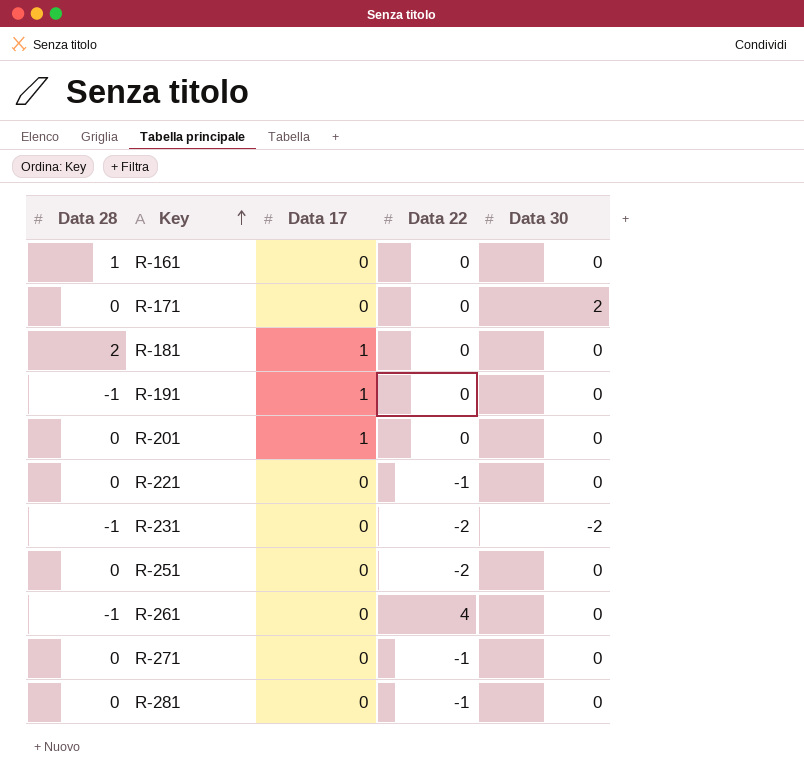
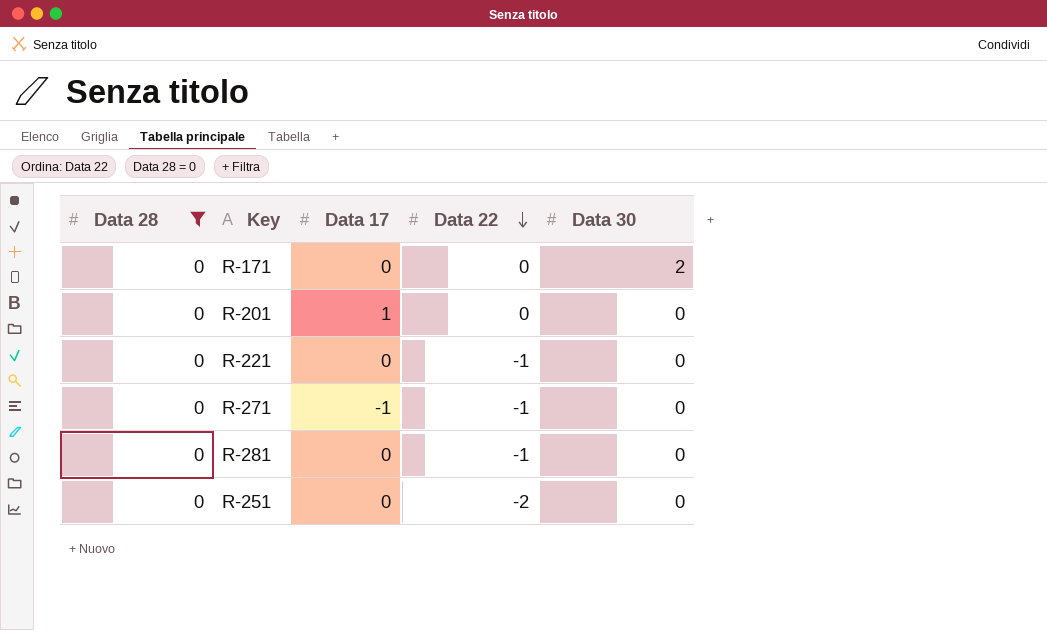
filter: none -> Data 28 = 0
row order: Key ascending -> Data 22 descending
R-271 | Data 17: 0 -> -1

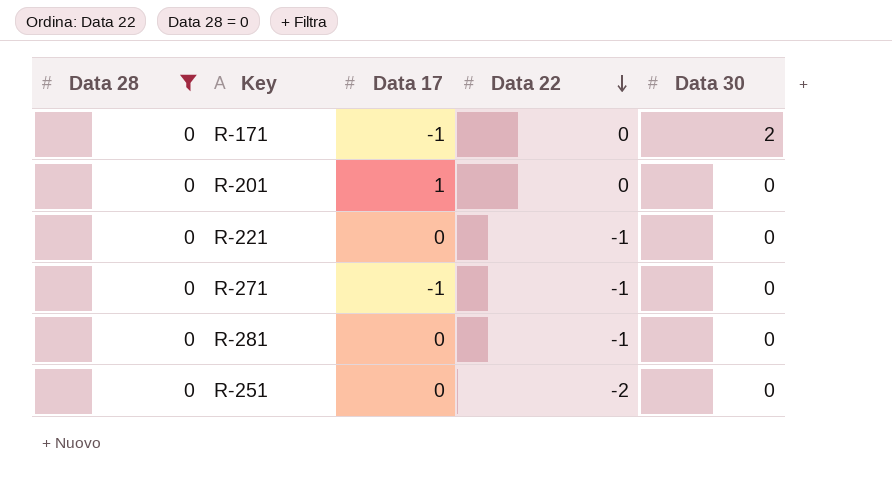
R-171 | Data 17: 0 -> -1

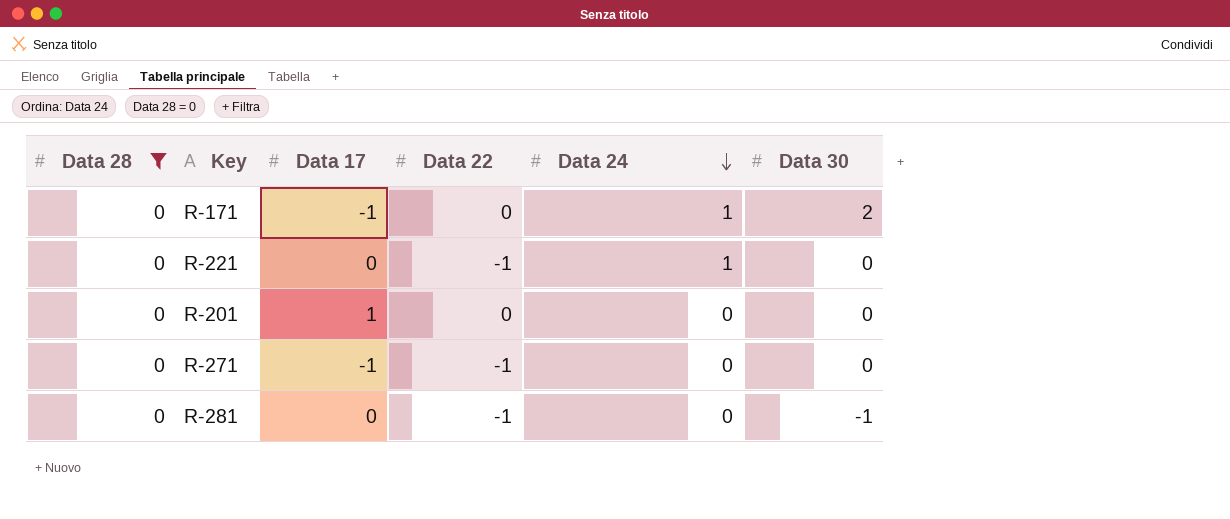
row order: Data 22 descending -> Data 24 descending
column Data 24 | position: none -> 5
row R-251: 0 | 0 | -2 | 0 -> none
R-281 | Data 30: 0 -> -1

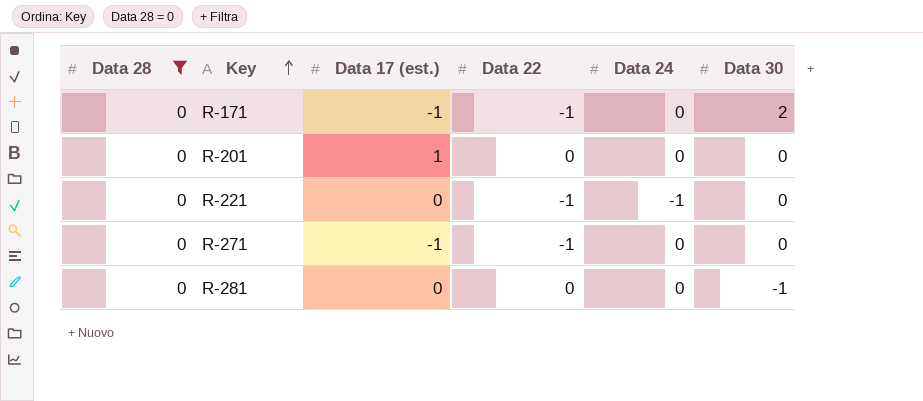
row order: Data 24 descending -> Key ascending
column name: Data 17 -> Data 17 (est.)
R-171 | Data 22: 0 -> -1
R-171 | Data 24: 1 -> 0
R-221 | Data 24: 1 -> -1
R-281 | Data 22: -1 -> 0

